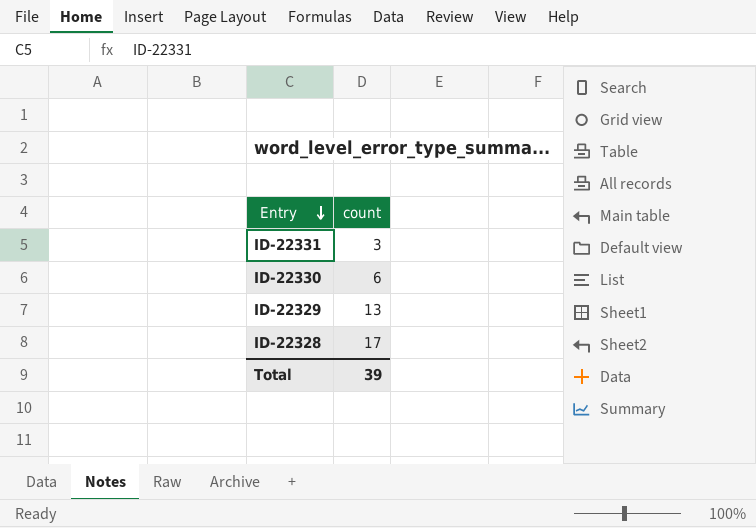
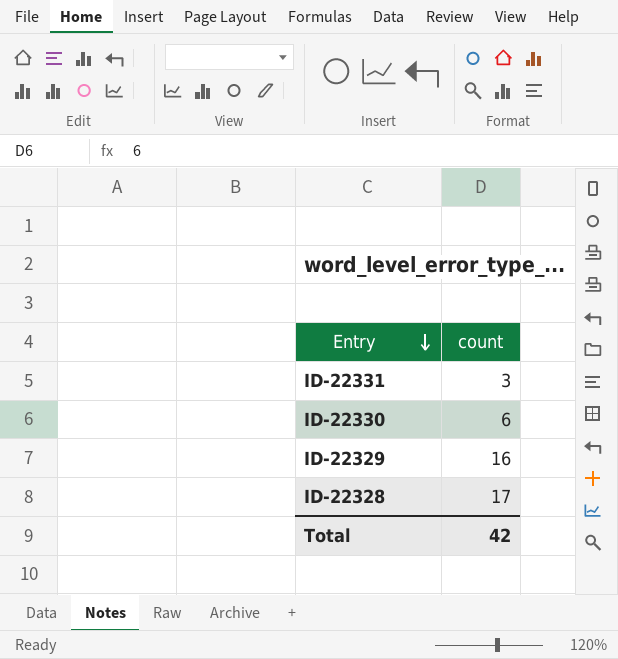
ID-22329 | count: 13 -> 16
Total | count: 39 -> 42

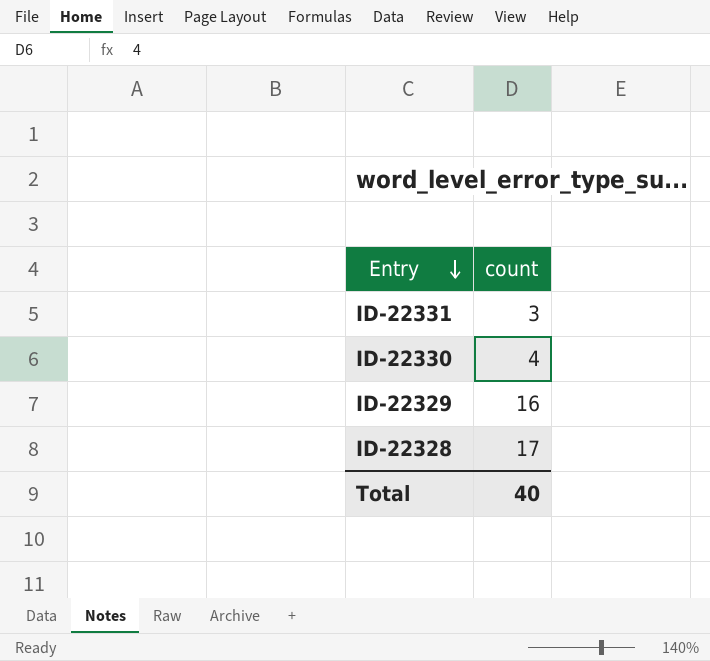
ID-22330 | count: 6 -> 4
Total | count: 42 -> 40

